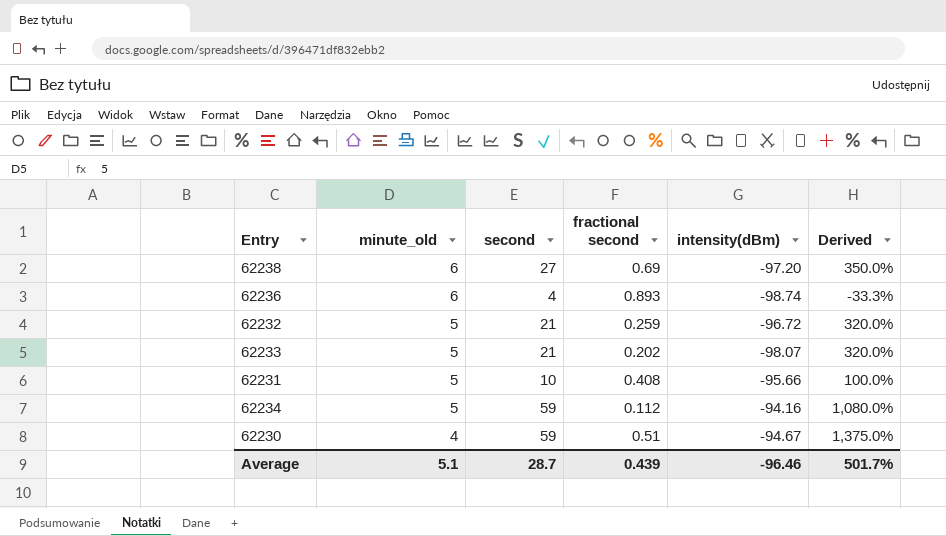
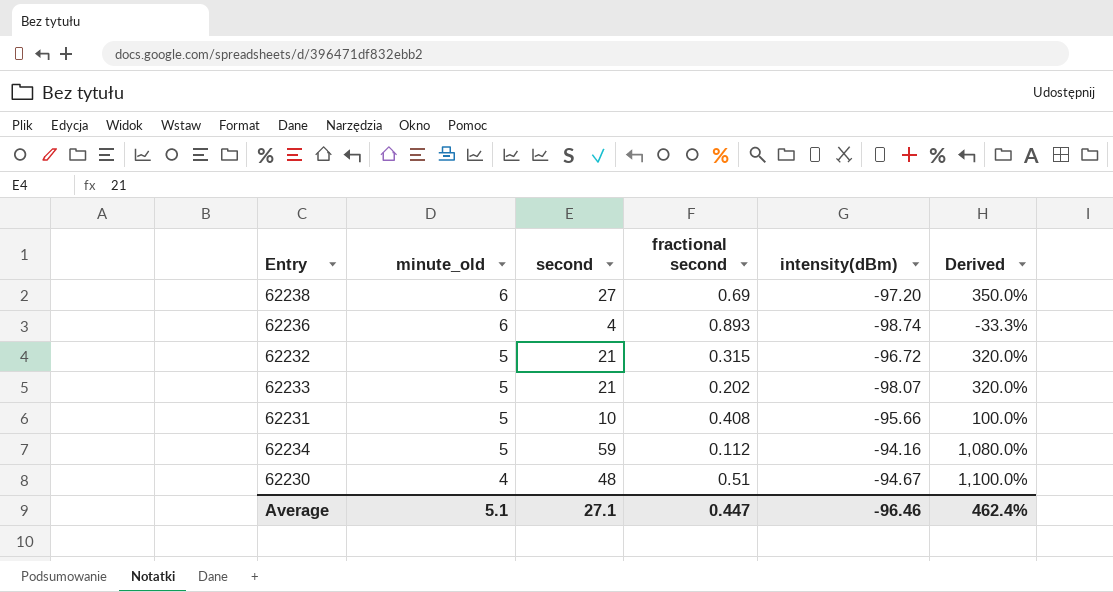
62232 | fractional second: 0.259 -> 0.315
62230 | second: 59 -> 48
62230 | Derived: 1,375.0% -> 1,100.0%
Average | second: 28.7 -> 27.1
Average | fractional second: 0.439 -> 0.447
Average | Derived: 501.7% -> 462.4%

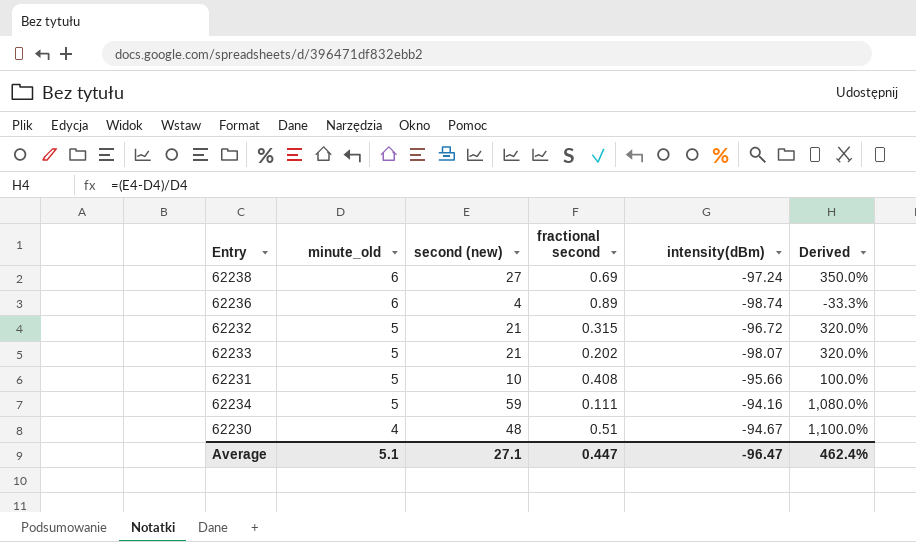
column name: second -> second (new)
62238 | intensity(dBm): -97.20 -> -97.24
62236 | fractional second: 0.893 -> 0.89
62234 | fractional second: 0.112 -> 0.111
Average | intensity(dBm): -96.46 -> -96.47

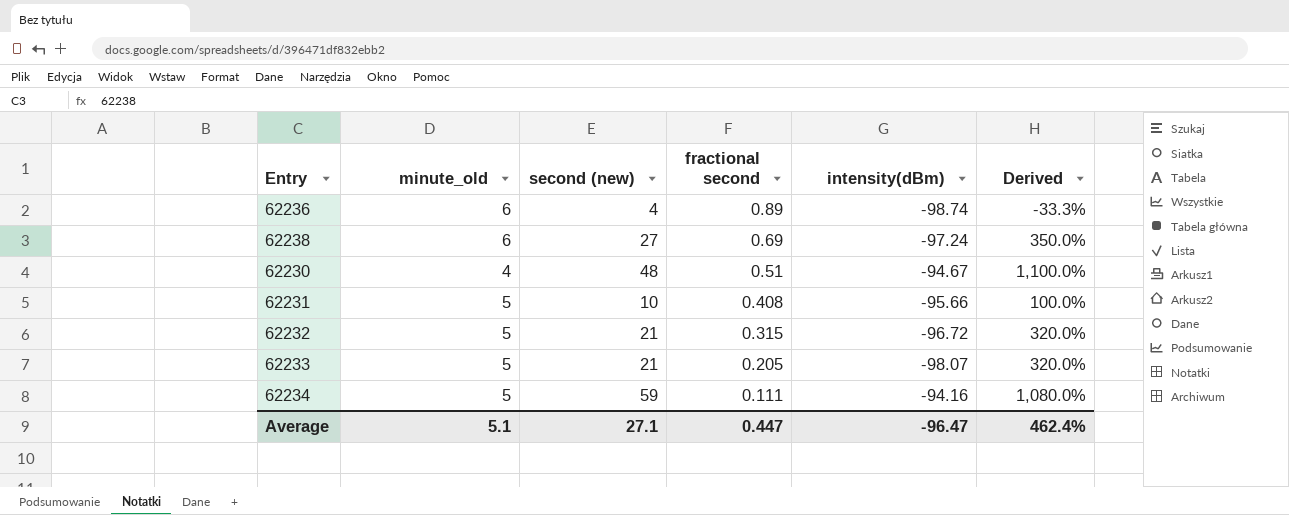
row order: minute_old descending -> fractional second descending
62233 | fractional second: 0.202 -> 0.205

